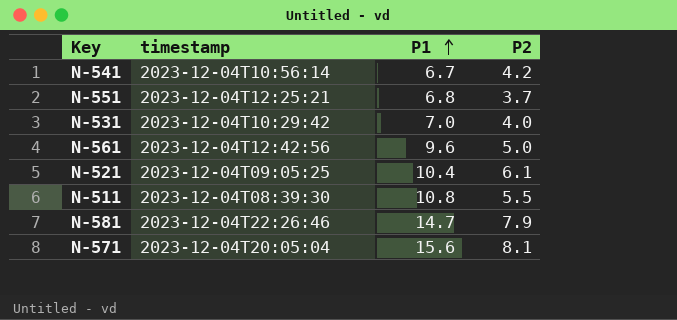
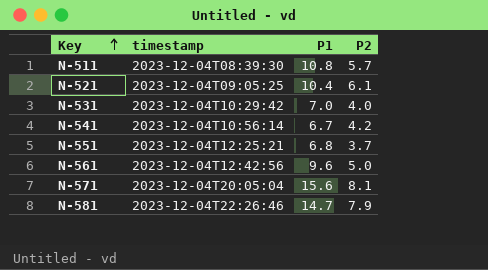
row order: P1 ascending -> Key ascending
N-511 | P2: 5.5 -> 5.7

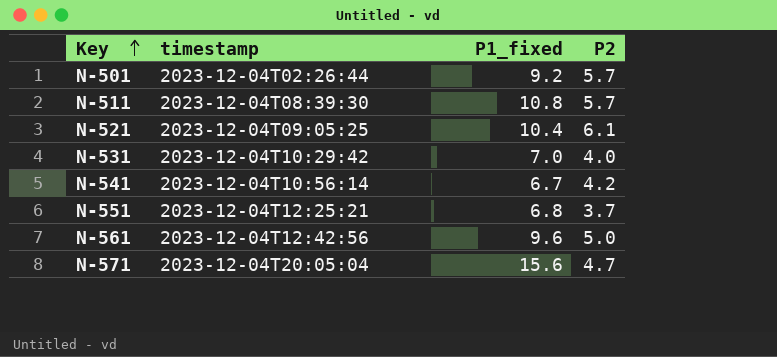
column name: P1 -> P1_fixed
row N-581: 2023-12-04T22:26:46 | 14.7 | 7.9 -> none
row N-501: none -> 2023-12-04T02:26:44 | 9.2 | 5.7
N-571 | P2: 8.1 -> 4.7

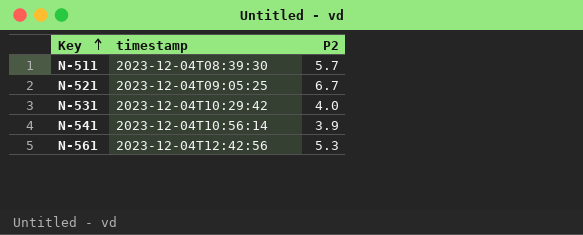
column P1_fixed | position: 3 -> none
row N-501: 2023-12-04T02:26:44 | 9.2 | 5.7 -> none
row N-551: 2023-12-04T12:25:21 | 6.8 | 3.7 -> none
row N-571: 2023-12-04T20:05:04 | 15.6 | 4.7 -> none
N-521 | P2: 6.1 -> 6.7
N-541 | P2: 4.2 -> 3.9
N-561 | P2: 5.0 -> 5.3

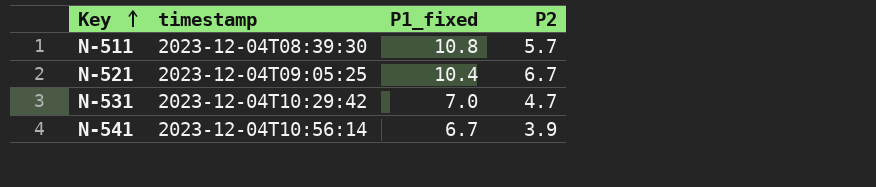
column P1_fixed | position: none -> 3
row N-561: 2023-12-04T12:42:56 | 5.3 -> none
N-531 | P2: 4.0 -> 4.7

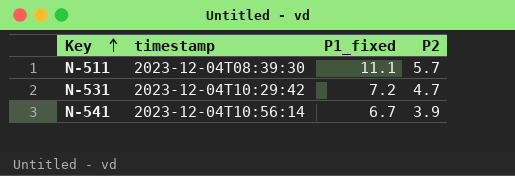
row N-521: 2023-12-04T09:05:25 | 10.4 | 6.7 -> none
N-511 | P1_fixed: 10.8 -> 11.1
N-531 | P1_fixed: 7.0 -> 7.2

